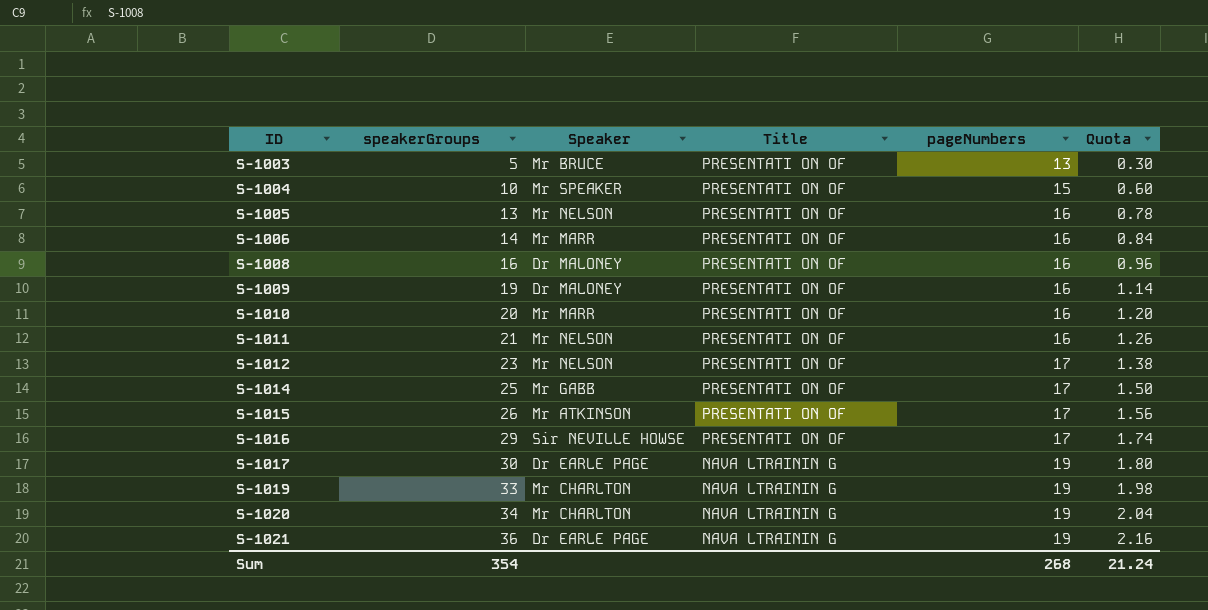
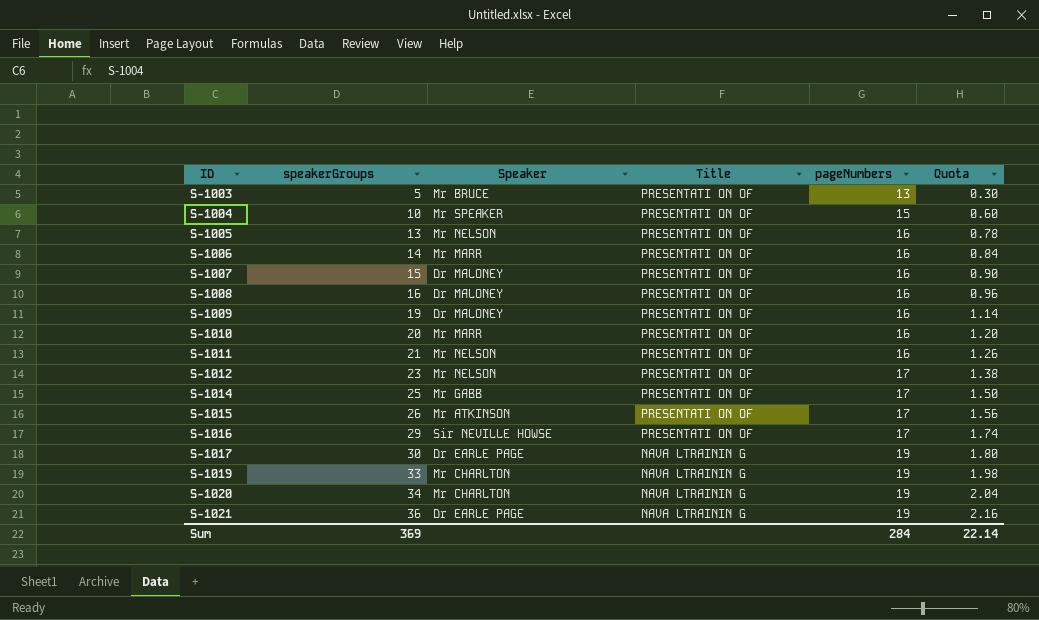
row S-1007: none -> 15 | Dr MALONEY | PRESENTATI ON OF | 16 | 0.90
Sum | speakerGroups: 354 -> 369
Sum | pageNumbers: 268 -> 284
Sum | Quota: 21.24 -> 22.14

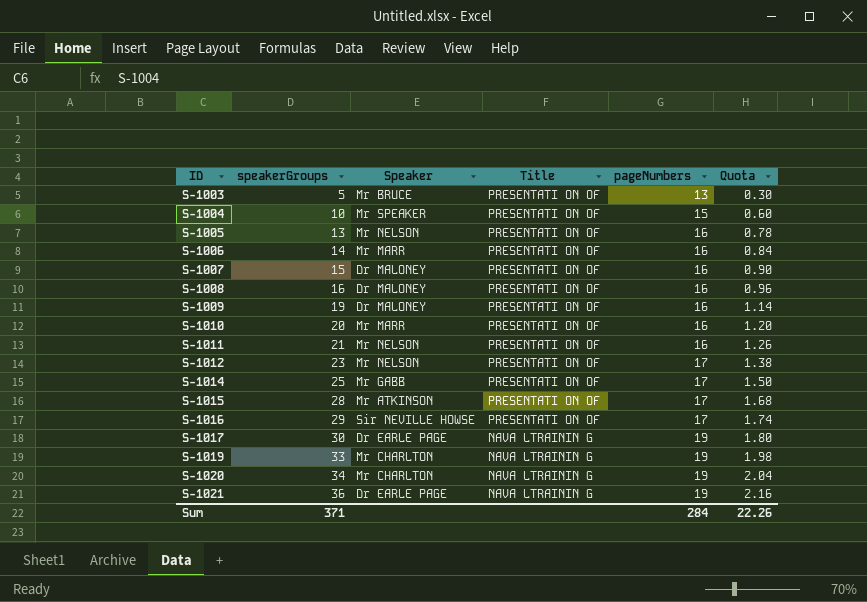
S-1015 | speakerGroups: 26 -> 28
S-1015 | Quota: 1.56 -> 1.68
Sum | speakerGroups: 369 -> 371
Sum | Quota: 22.14 -> 22.26

